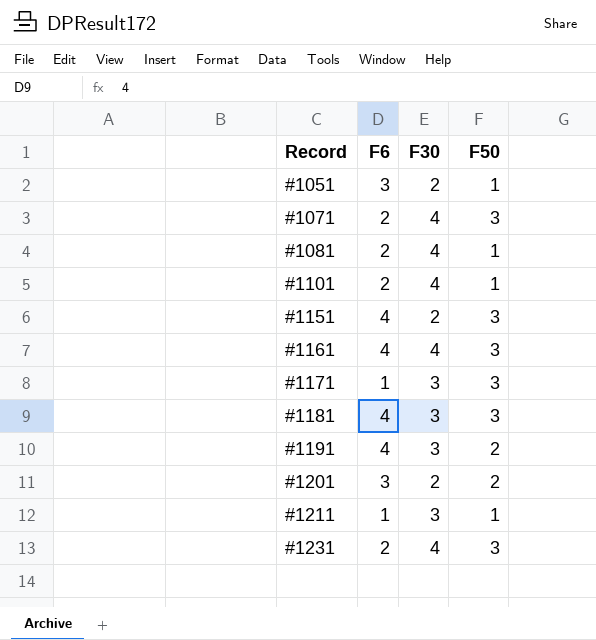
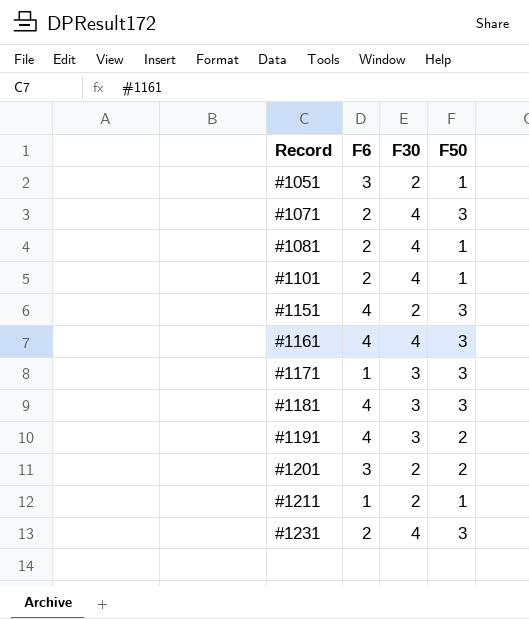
#1211 | F30: 3 -> 2

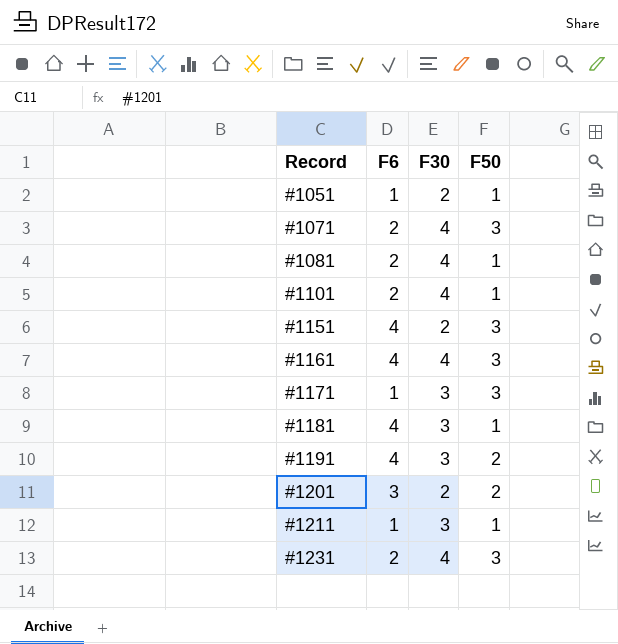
#1051 | F6: 3 -> 1
#1181 | F50: 3 -> 1
#1211 | F30: 2 -> 3

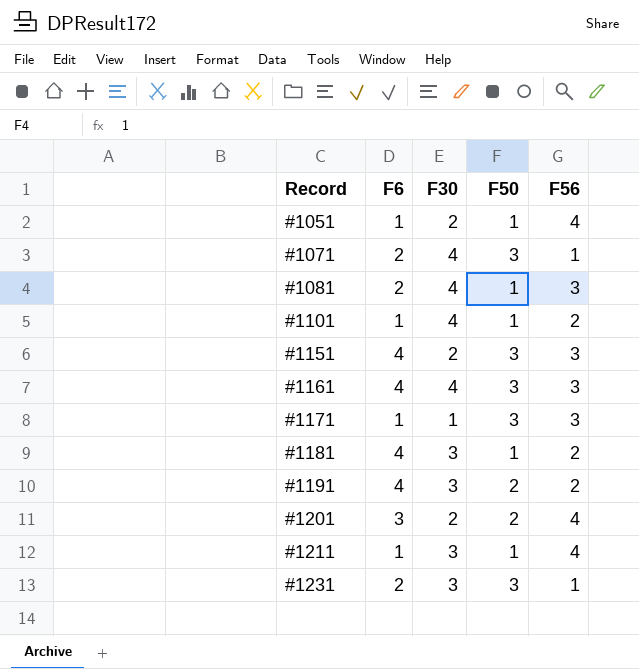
column F56 | position: none -> 5
#1101 | F6: 2 -> 1
#1171 | F30: 3 -> 1
#1231 | F30: 4 -> 3

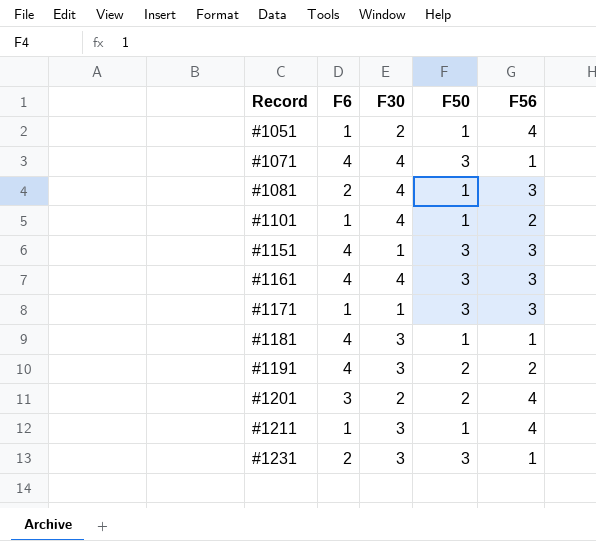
#1071 | F6: 2 -> 4
#1151 | F30: 2 -> 1
#1181 | F56: 2 -> 1

